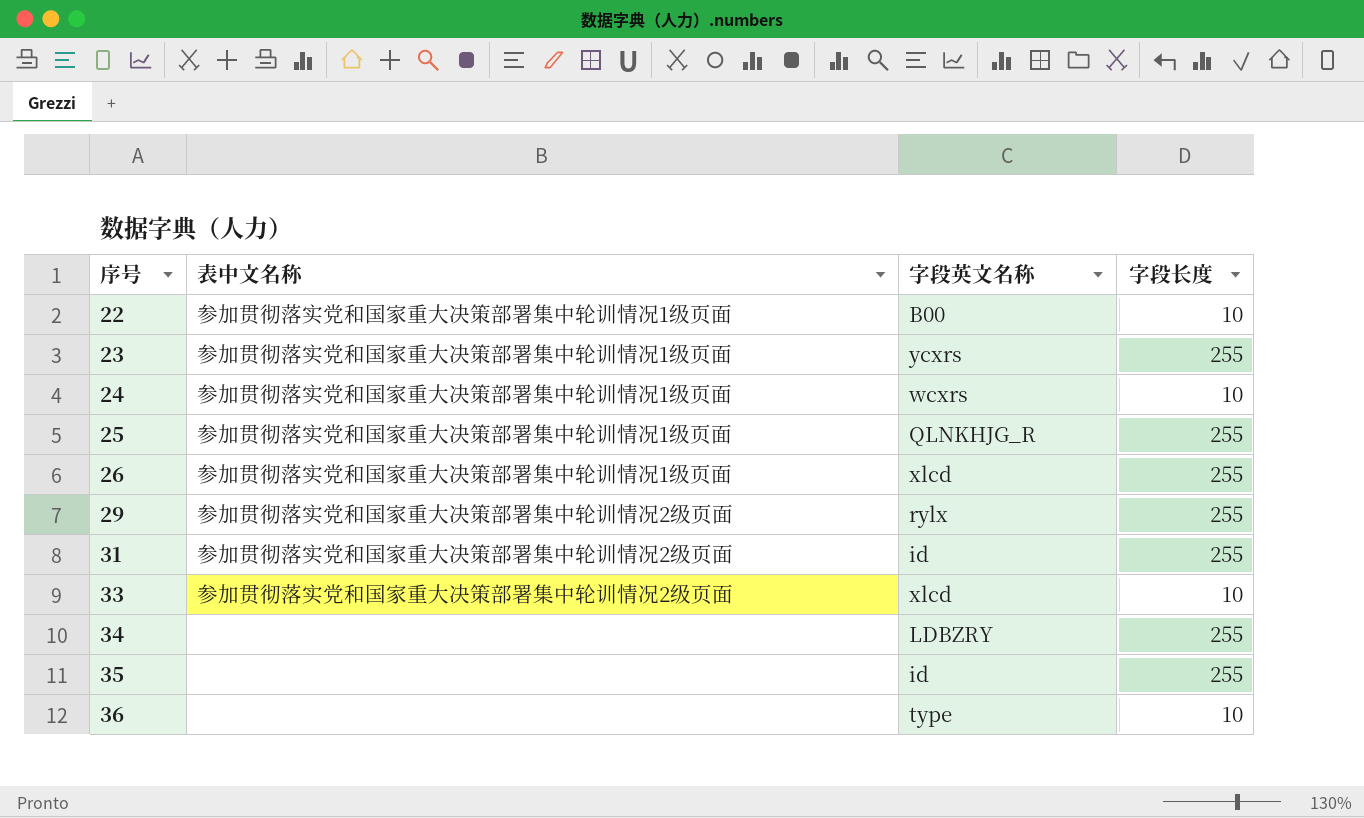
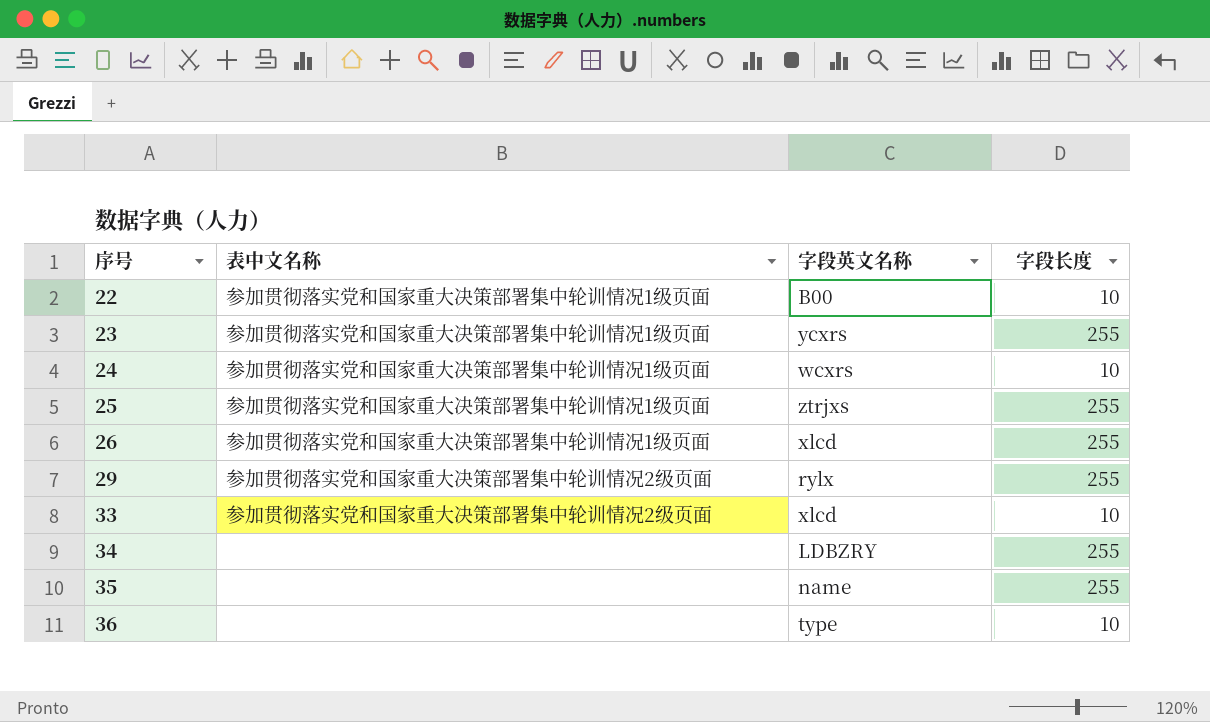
row 31: 参加贯彻落实党和国家重大决策部署集中轮训情况2级页面 | id | 255 -> none
25 | 字段英文名称: QLNKHJG_R -> ztrjxs
35 | 字段英文名称: id -> name

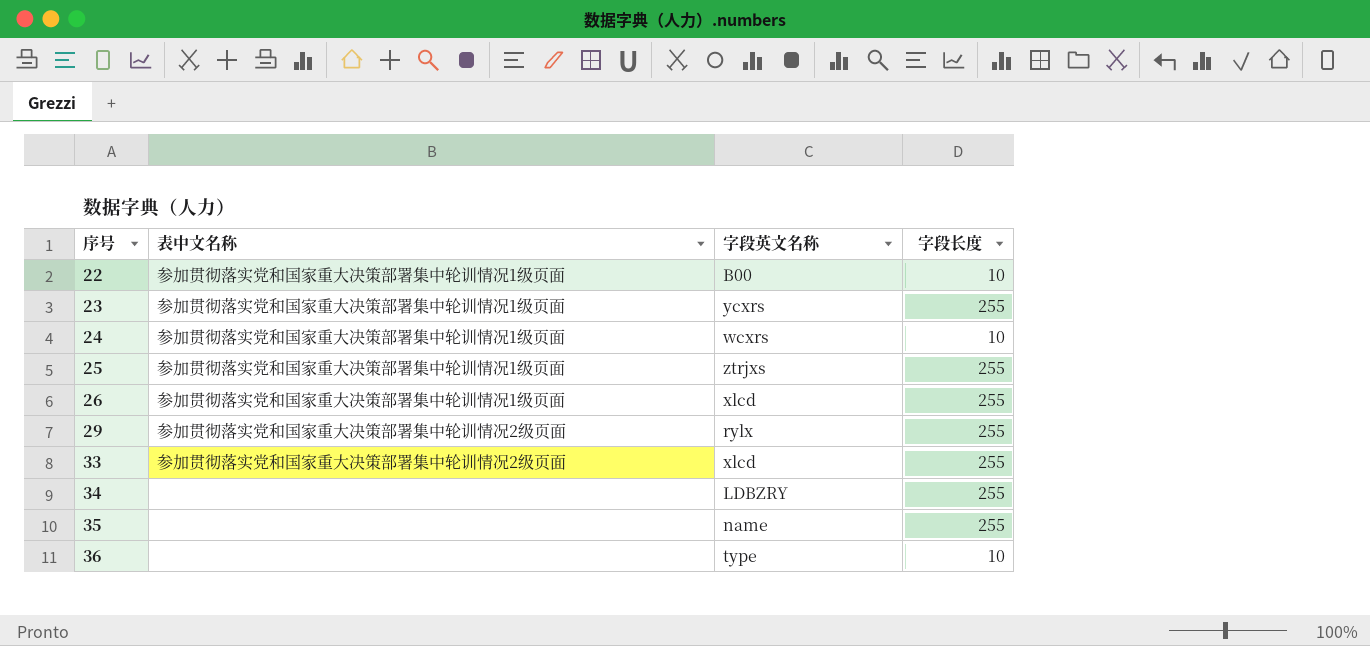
33 | 字段长度: 10 -> 255

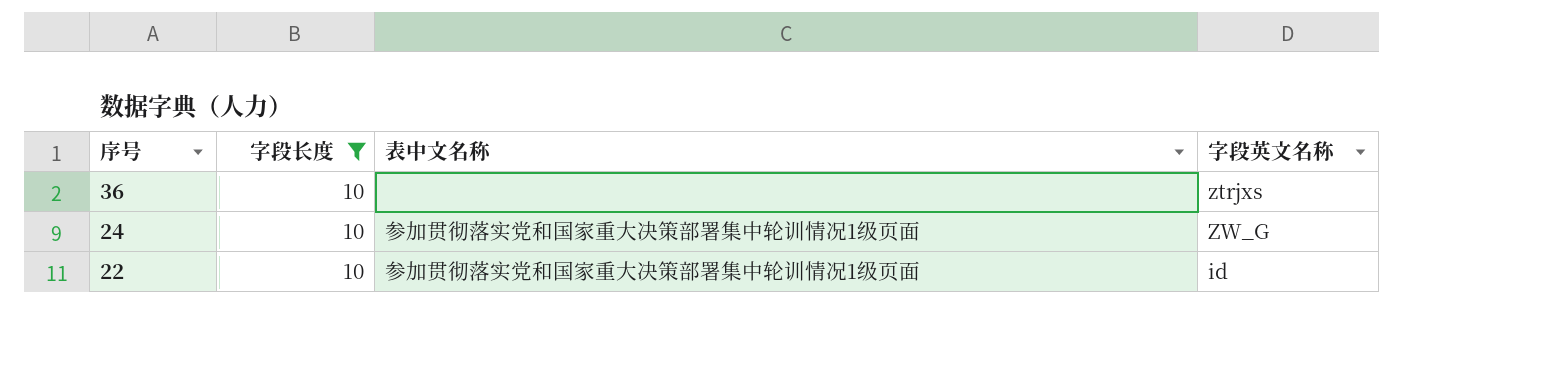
filter: none -> 字段长度 = 10
row order: 序号 ascending -> 序号 descending
column 字段长度 | position: 4 -> 2
36 | 字段英文名称: type -> ztrjxs
24 | 字段英文名称: wcxrs -> ZW_G
22 | 字段英文名称: B00 -> id

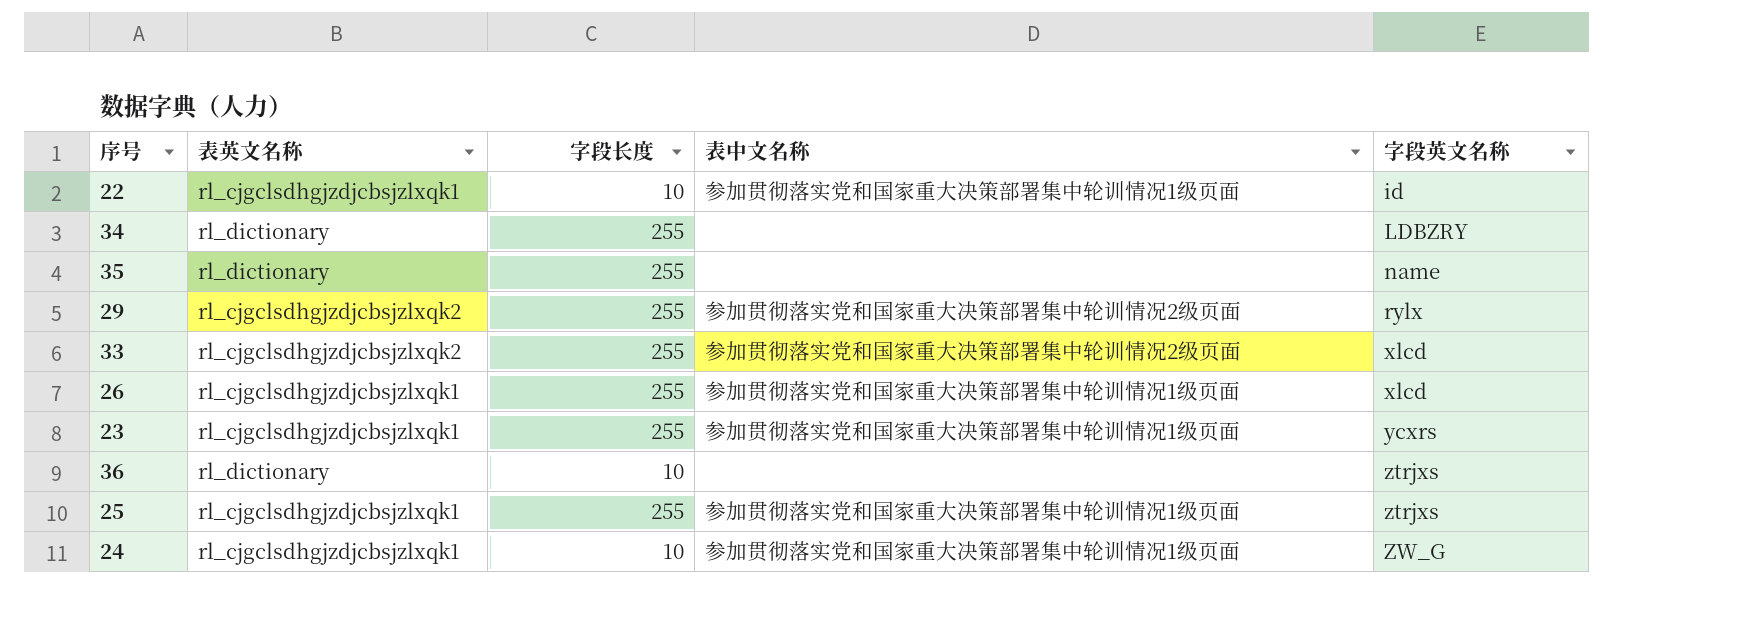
filter: 字段长度 = 10 -> none
row order: 序号 descending -> 字段英文名称 ascending
column 表英文名称 | position: none -> 2

